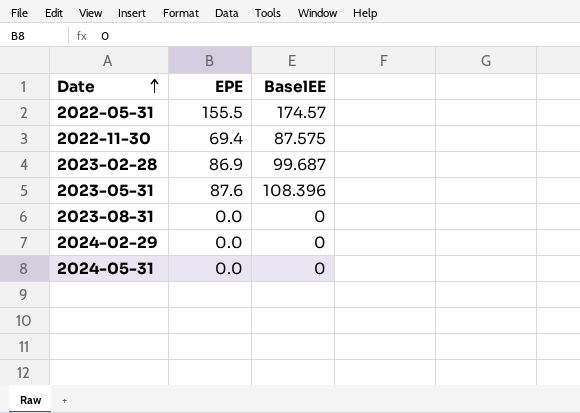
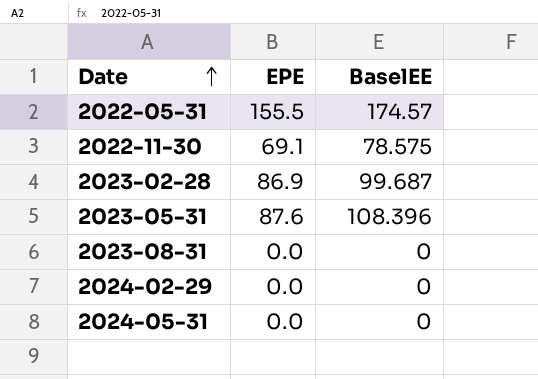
2022-11-30 | EPE: 69.4 -> 69.1
2022-11-30 | BaselEE: 87.575 -> 78.575

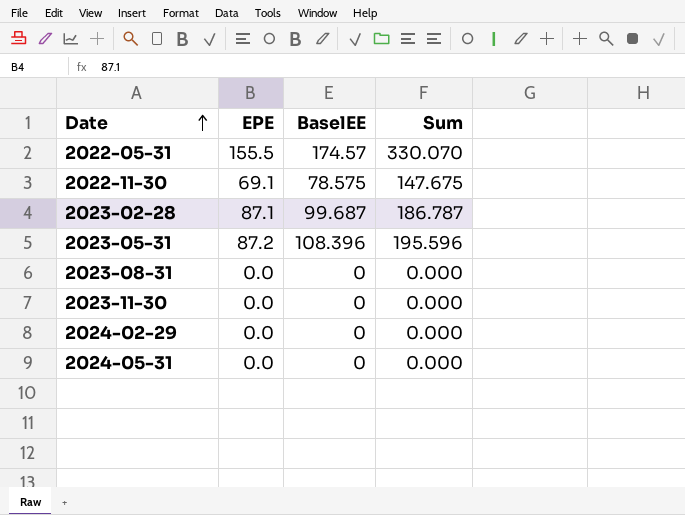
column Sum | formula: none -> [EPE] + [BaselEE]
2023-02-28 | EPE: 86.9 -> 87.1
2023-05-31 | EPE: 87.6 -> 87.2
row 2023-11-30: none -> 0.0 | 0 | 0.000

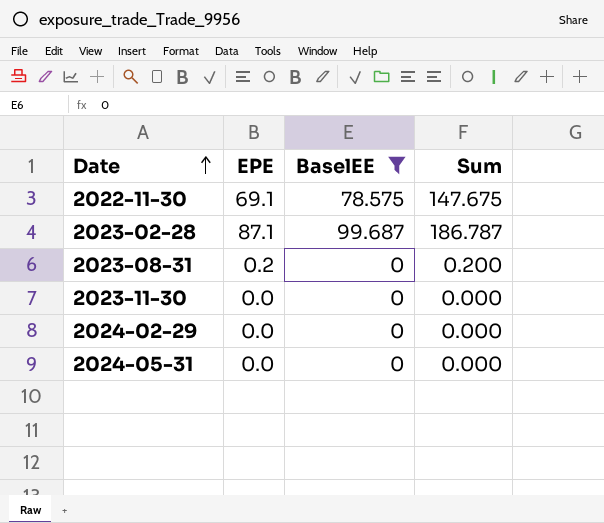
filter: none -> BaselEE <= 99.687
2023-08-31 | EPE: 0.0 -> 0.2
2023-08-31 | Sum: 0.000 -> 0.200

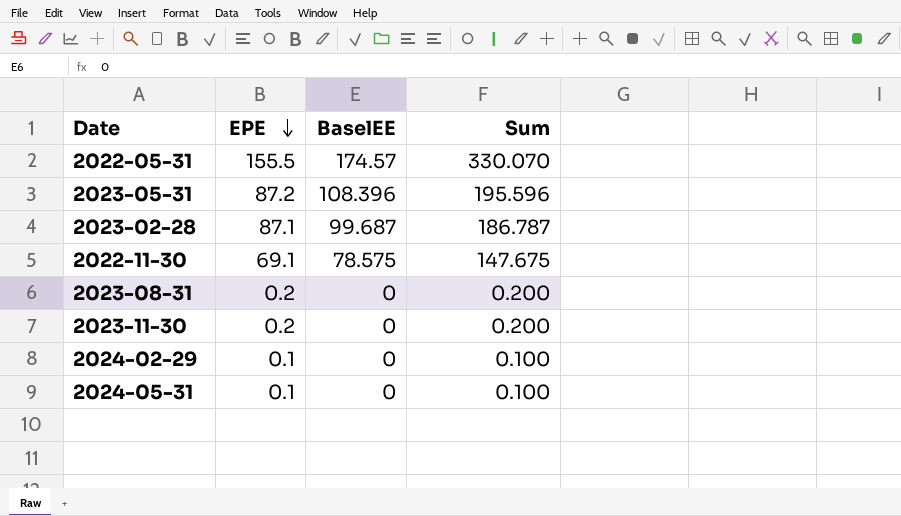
filter: BaselEE <= 99.687 -> none
row order: Date ascending -> EPE descending
2023-11-30 | EPE: 0.0 -> 0.2
2023-11-30 | Sum: 0.000 -> 0.200
2024-02-29 | EPE: 0.0 -> 0.1
2024-02-29 | Sum: 0.000 -> 0.100
2024-05-31 | EPE: 0.0 -> 0.1
2024-05-31 | Sum: 0.000 -> 0.100

